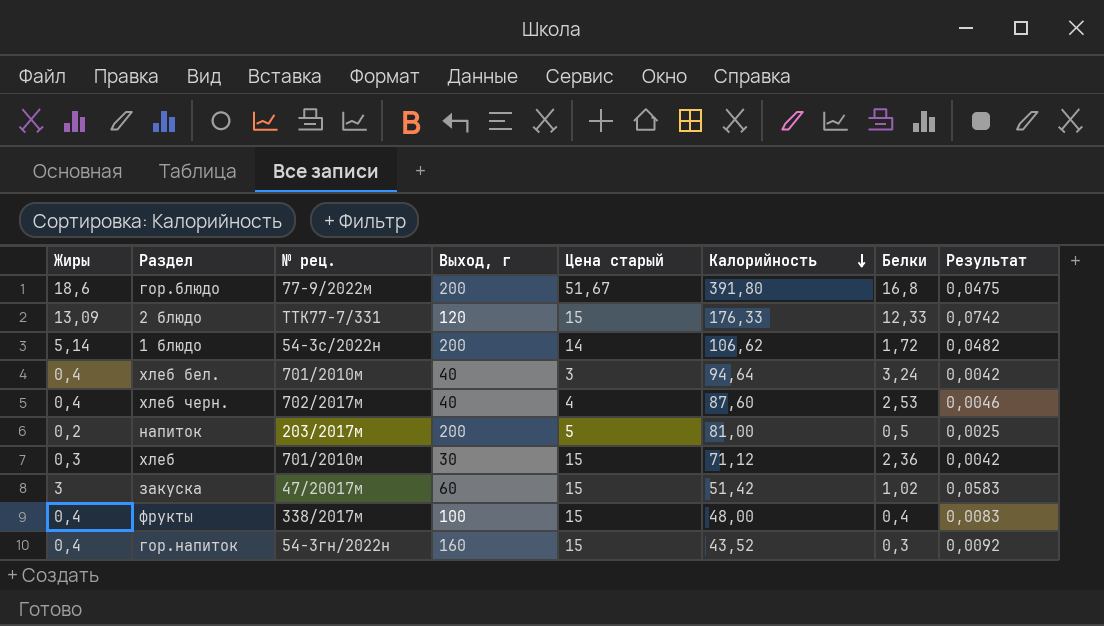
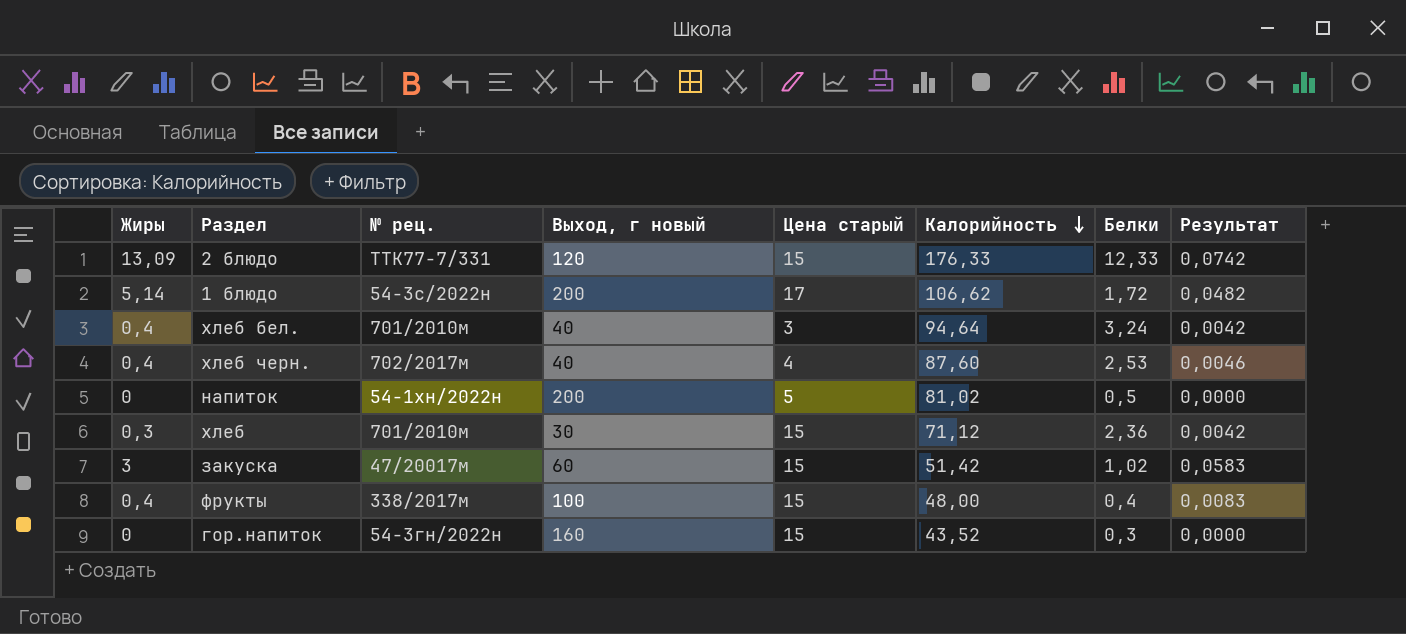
column name: Выход, г -> Выход, г новый
row гор.блюдо: 18,6 | 77-9/2022м | 200 | 51,67 | 391,80 | 16,8 | 0,0475 -> none
1 блюдо | Цена старый: 14 -> 17
напиток | Жиры: 0,2 -> 0
напиток | № рец.: 203/2017м -> 54-1хн/2022н
напиток | Калорийность: 81,00 -> 81,02
напиток | Результат: 0,0025 -> 0,0000
гор.напиток | Жиры: 0,4 -> 0
гор.напиток | Результат: 0,0092 -> 0,0000

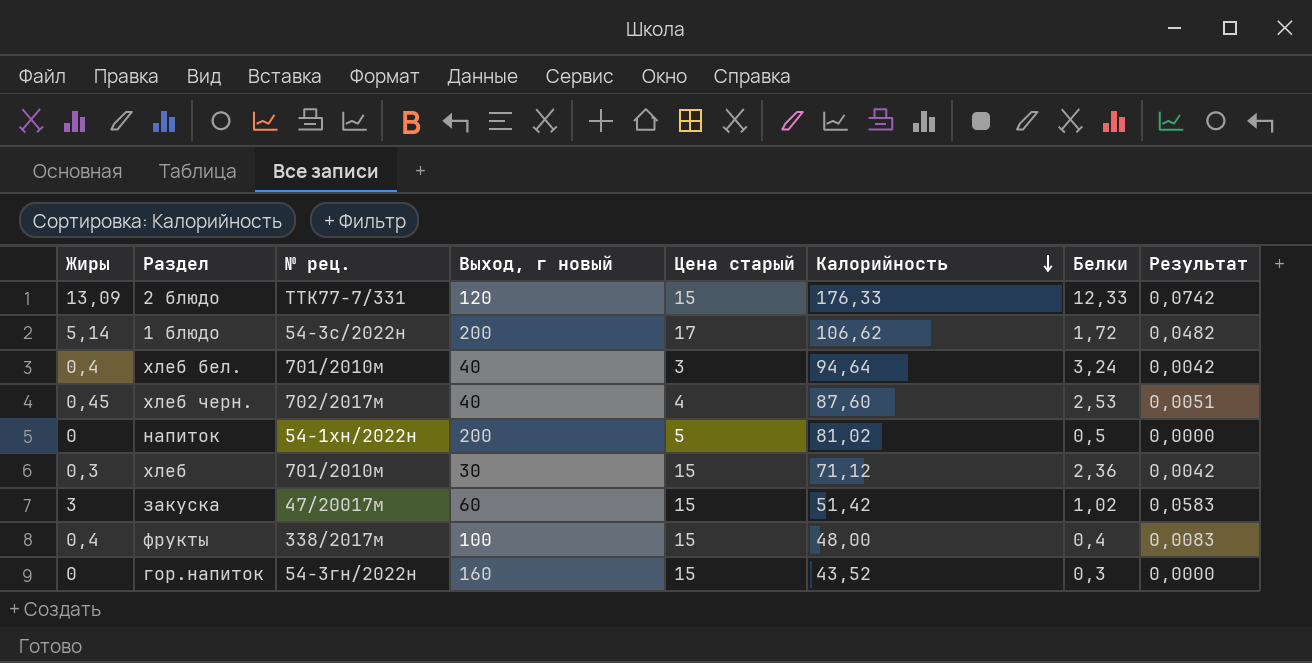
хлеб черн. | Жиры: 0,4 -> 0,45
хлеб черн. | Результат: 0,0046 -> 0,0051

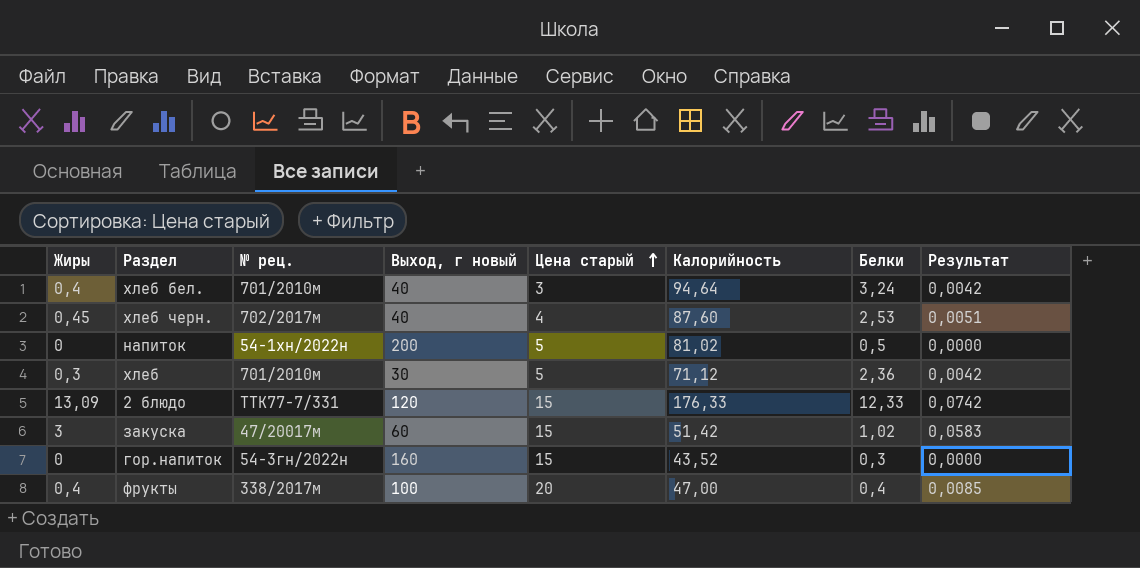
row order: Калорийность descending -> Цена старый ascending
row 1 блюдо: 5,14 | 54-3с/2022н | 200 | 17 | 106,62 | 1,72 | 0,0482 -> none
хлеб | Цена старый: 15 -> 5
фрукты | Цена старый: 15 -> 20
фрукты | Калорийность: 48,00 -> 47,00
фрукты | Результат: 0,0083 -> 0,0085

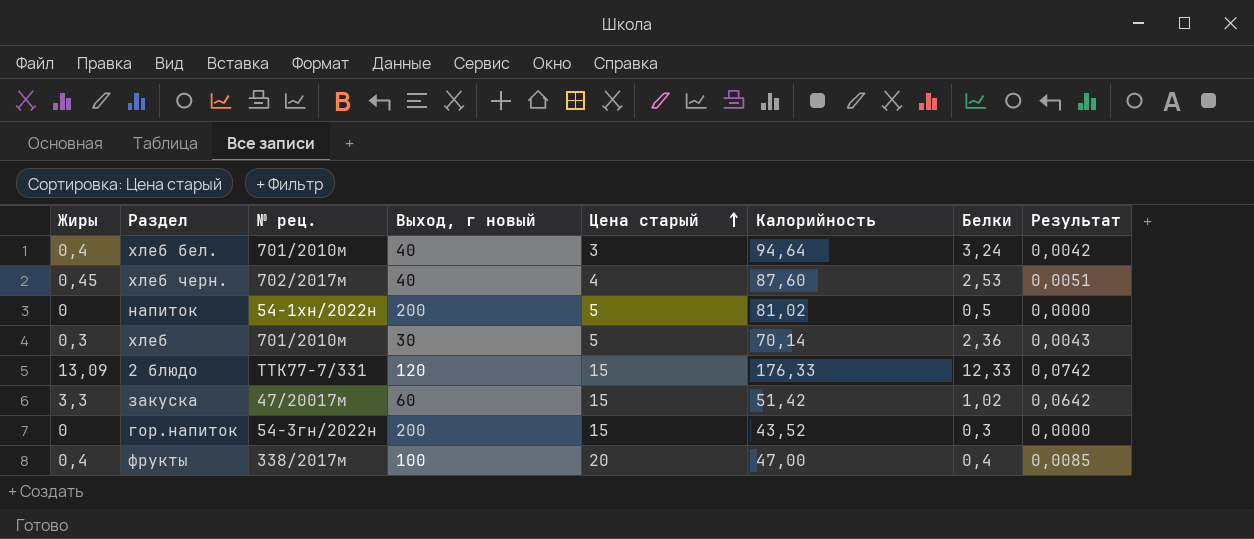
хлеб | Калорийность: 71,12 -> 70,14
хлеб | Результат: 0,0042 -> 0,0043
закуска | Жиры: 3 -> 3,3
закуска | Результат: 0,0583 -> 0,0642
гор.напиток | Выход, г новый: 160 -> 200

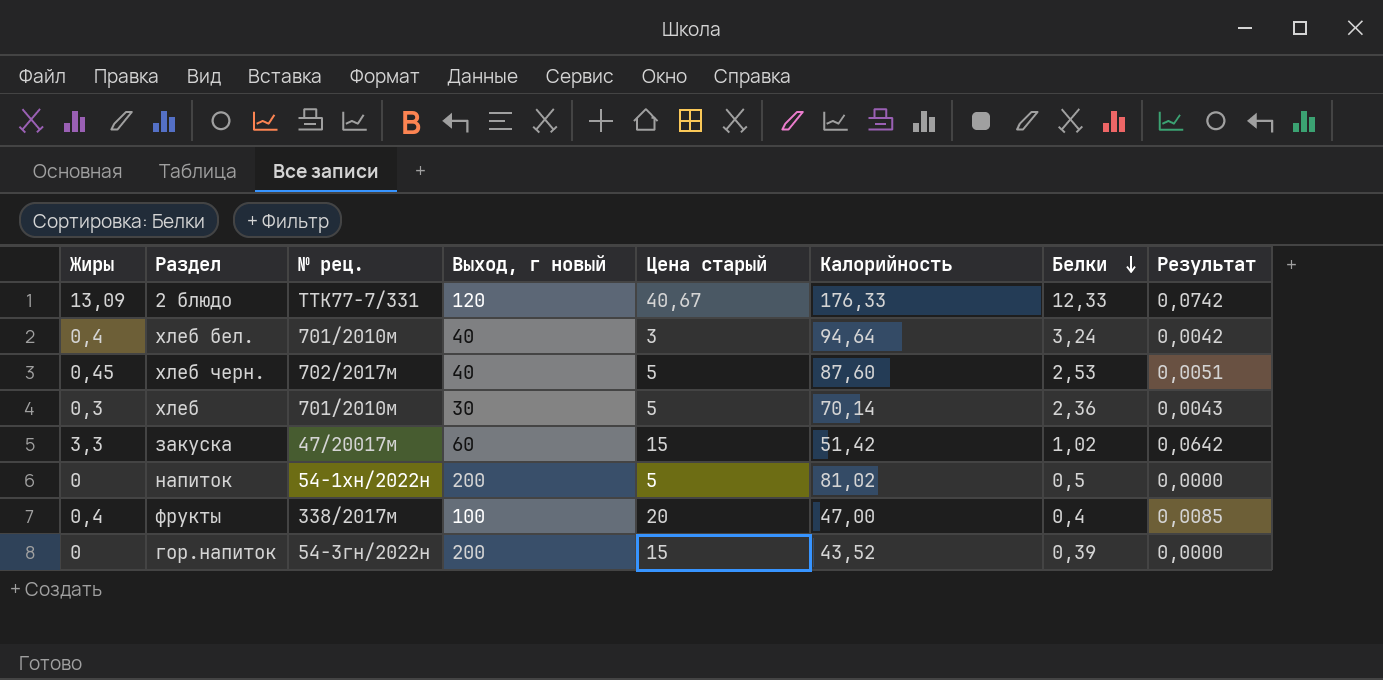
row order: Цена старый ascending -> Белки descending
2 блюдо | Цена старый: 15 -> 40,67
хлеб черн. | Цена старый: 4 -> 5
гор.напиток | Белки: 0,3 -> 0,39

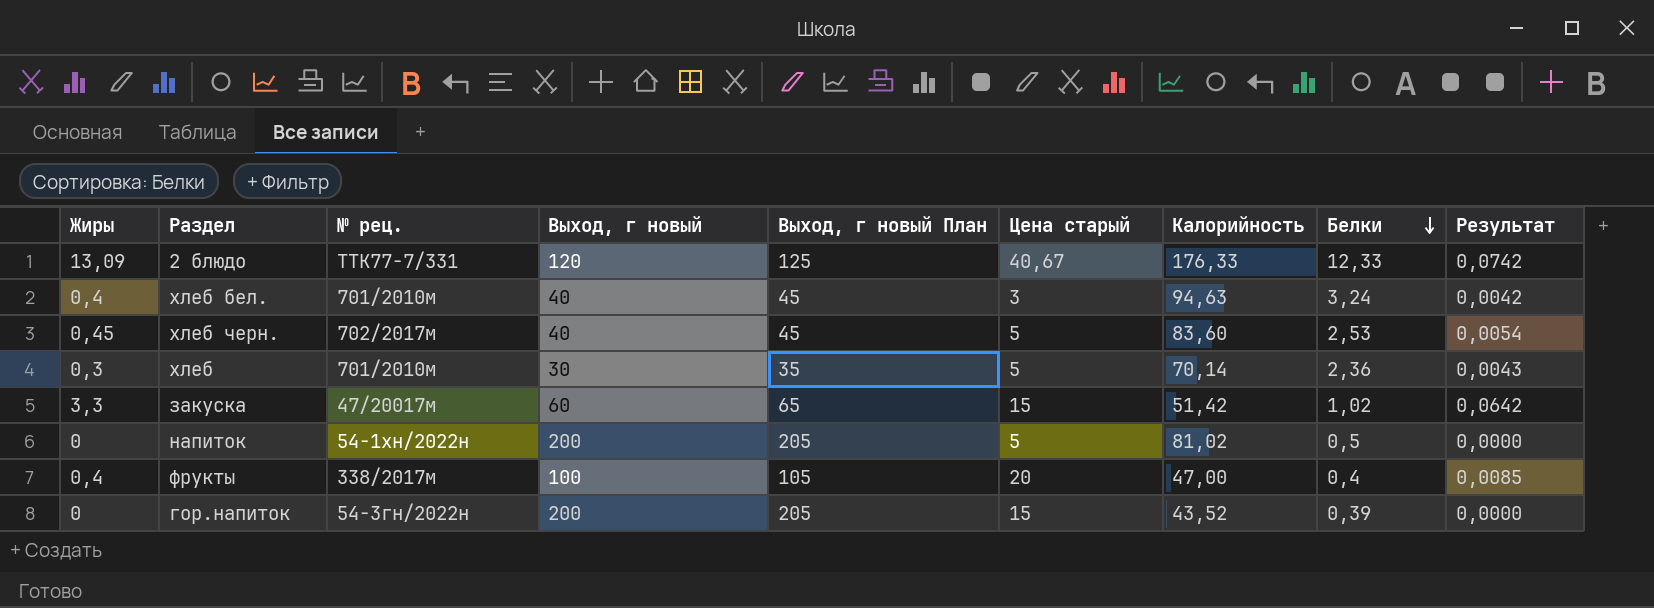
column Выход, г новый План | formula: none -> [Выход, г новый] + 5
хлеб бел. | Калорийность: 94,64 -> 94,63
хлеб черн. | Калорийность: 87,60 -> 83,60
хлеб черн. | Результат: 0,0051 -> 0,0054

